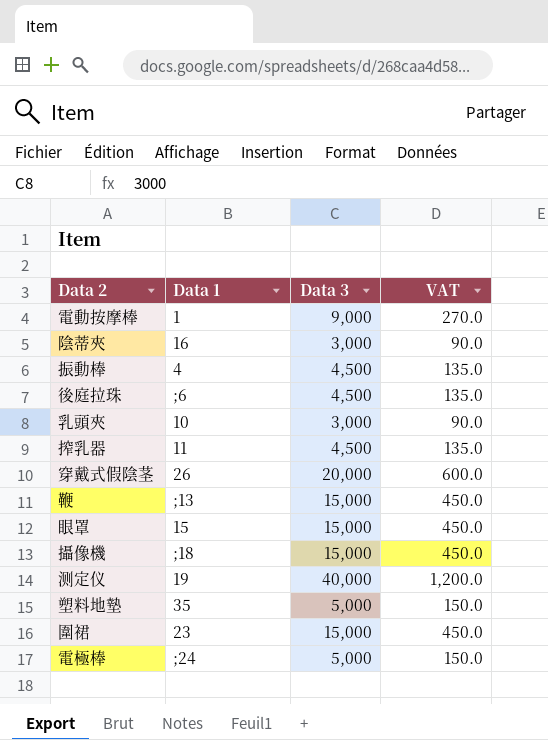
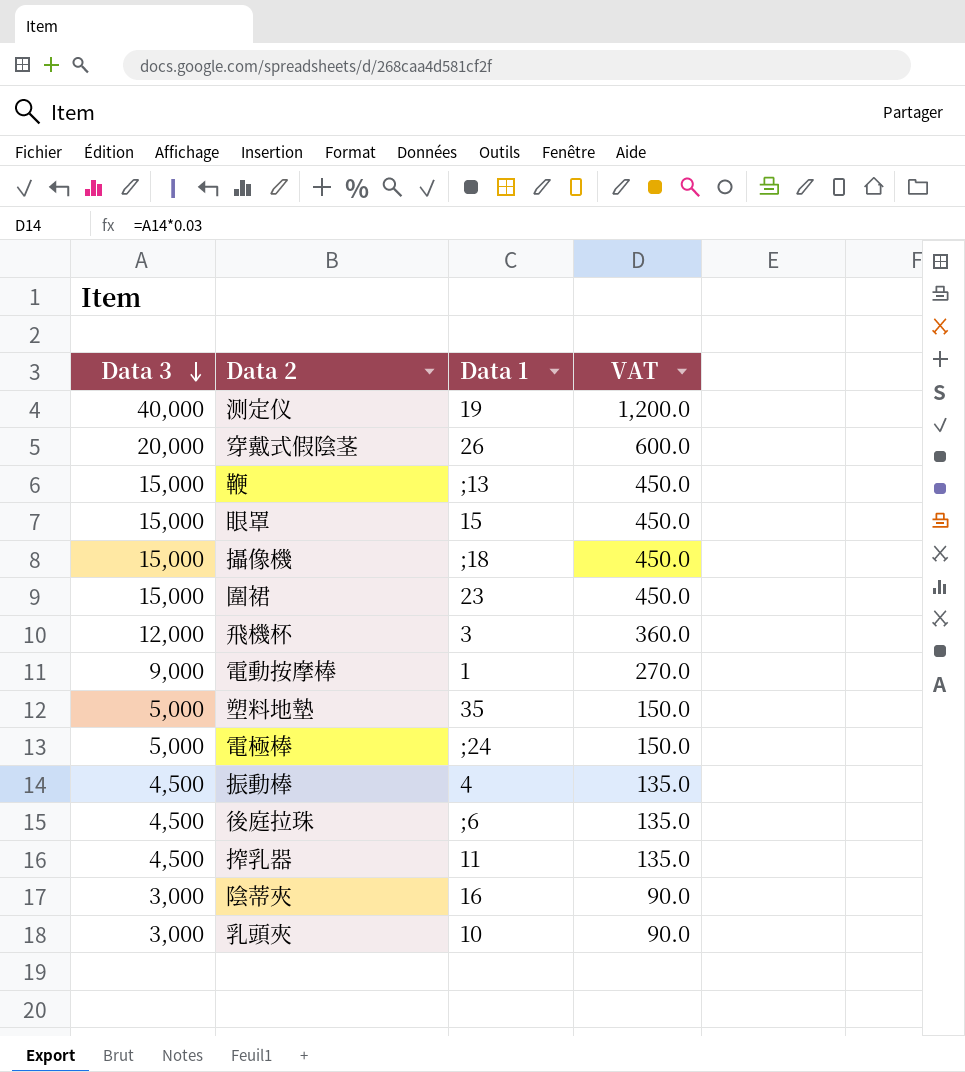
row order: none -> Data 3 descending
column Data 3 | position: 3 -> 1
row 飛機杯: none -> 12,000 | 3 | 360.0

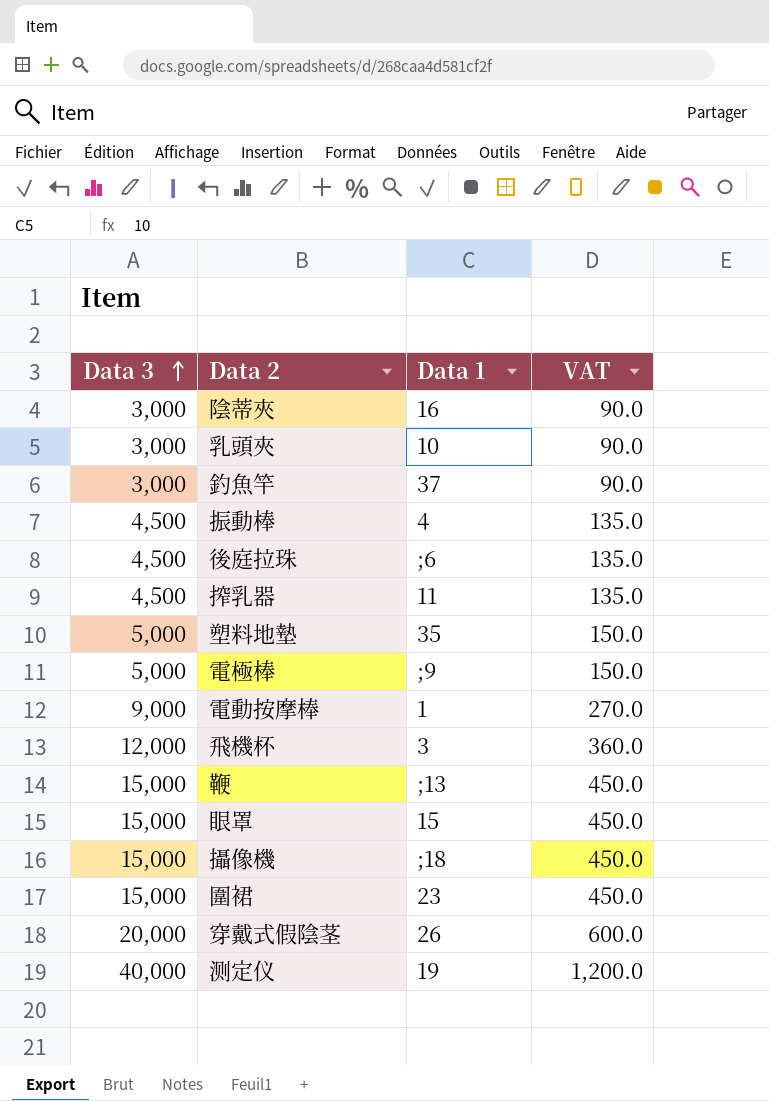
row order: Data 3 descending -> Data 3 ascending
row 釣魚竿: none -> 3,000 | 37 | 90.0
電極棒 | Data 1: ;24 -> ;9

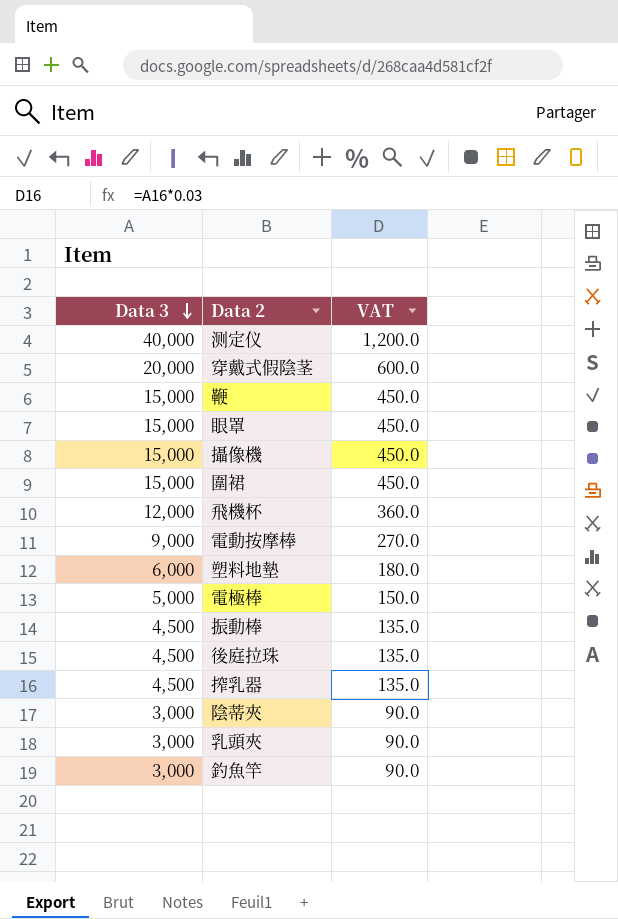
row order: Data 3 ascending -> Data 3 descending
column Data 1 | position: 3 -> none
塑料地墊 | Data 3: 5,000 -> 6,000
塑料地墊 | VAT: 150.0 -> 180.0

